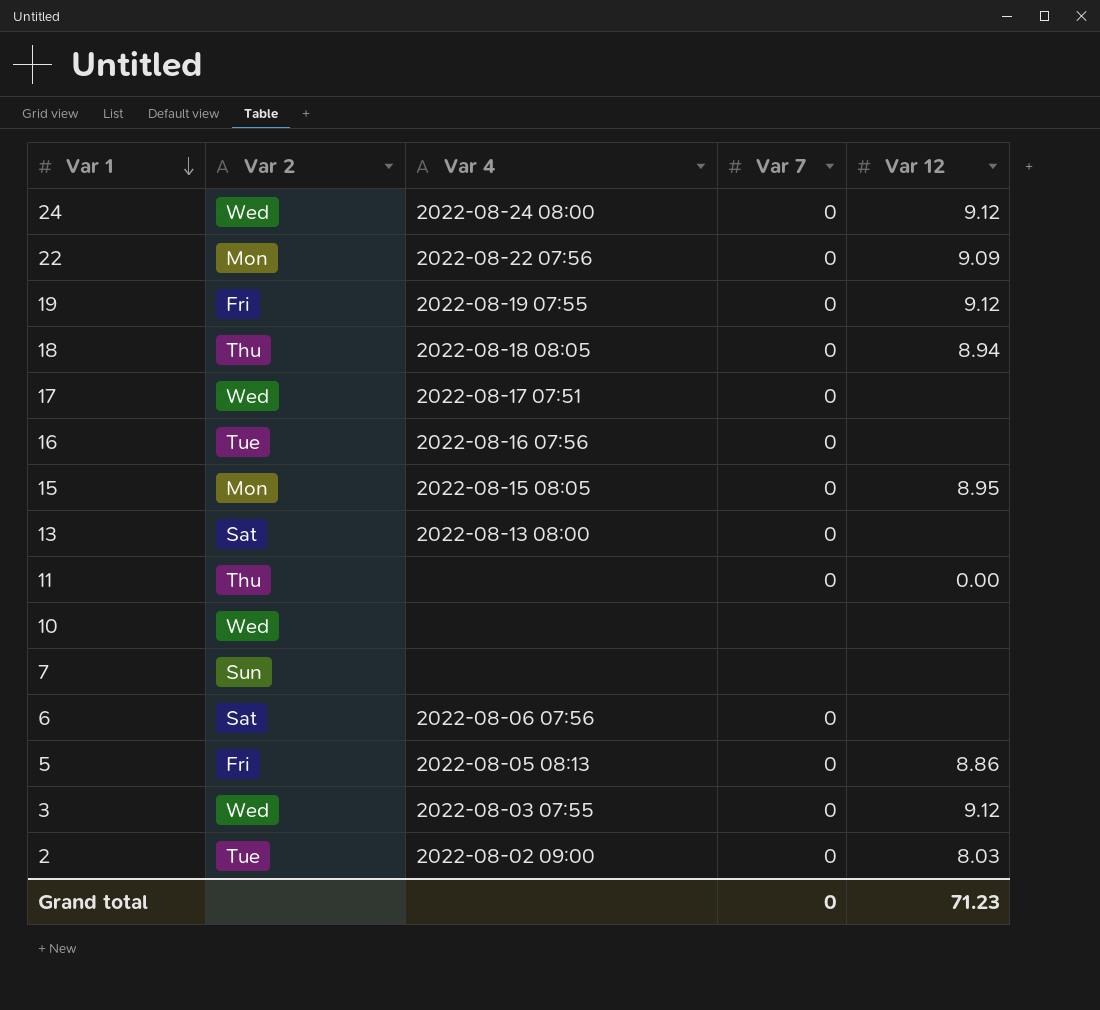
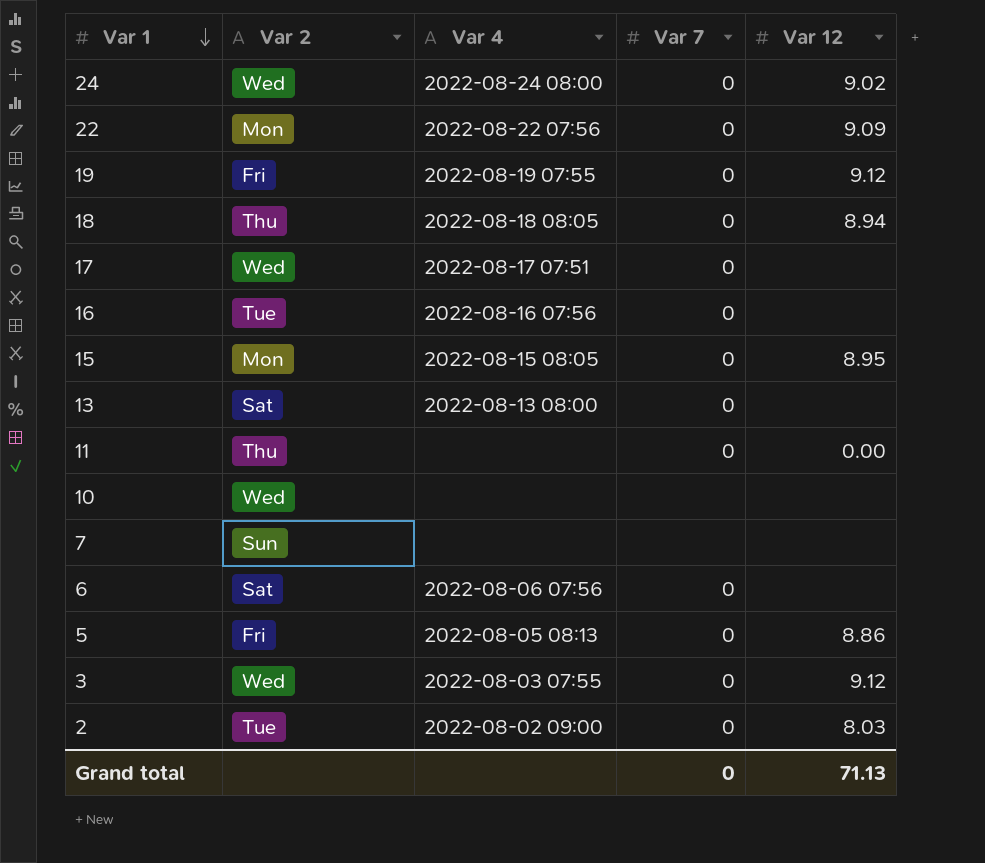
24 | Var 12: 9.12 -> 9.02
Grand total | Var 12: 71.23 -> 71.13

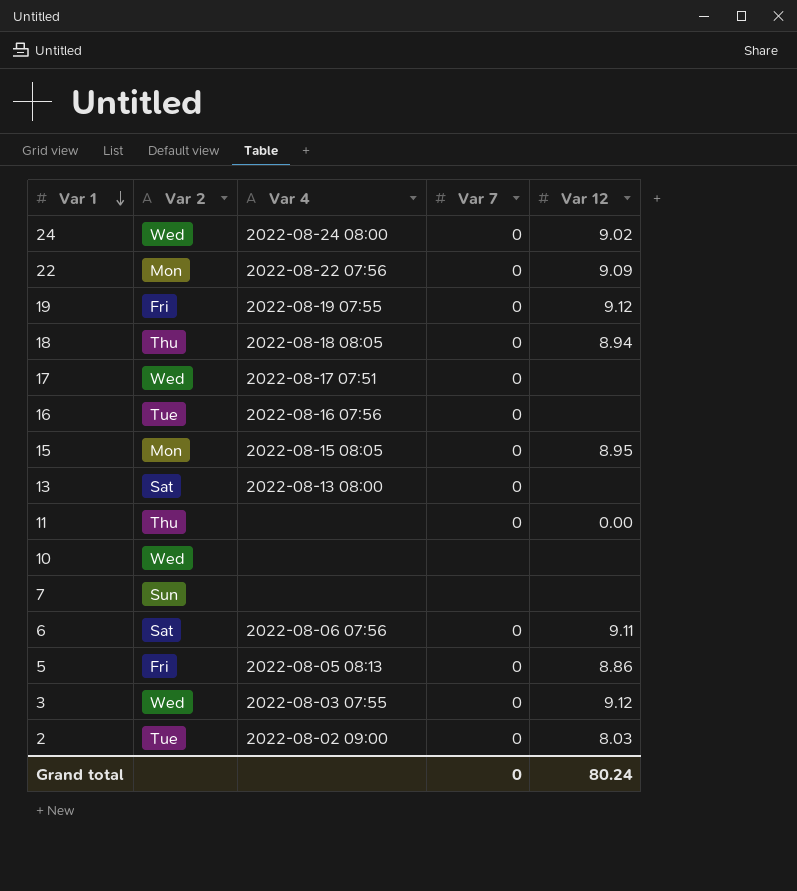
6 | Var 12: none -> 9.11
Grand total | Var 12: 71.13 -> 80.24

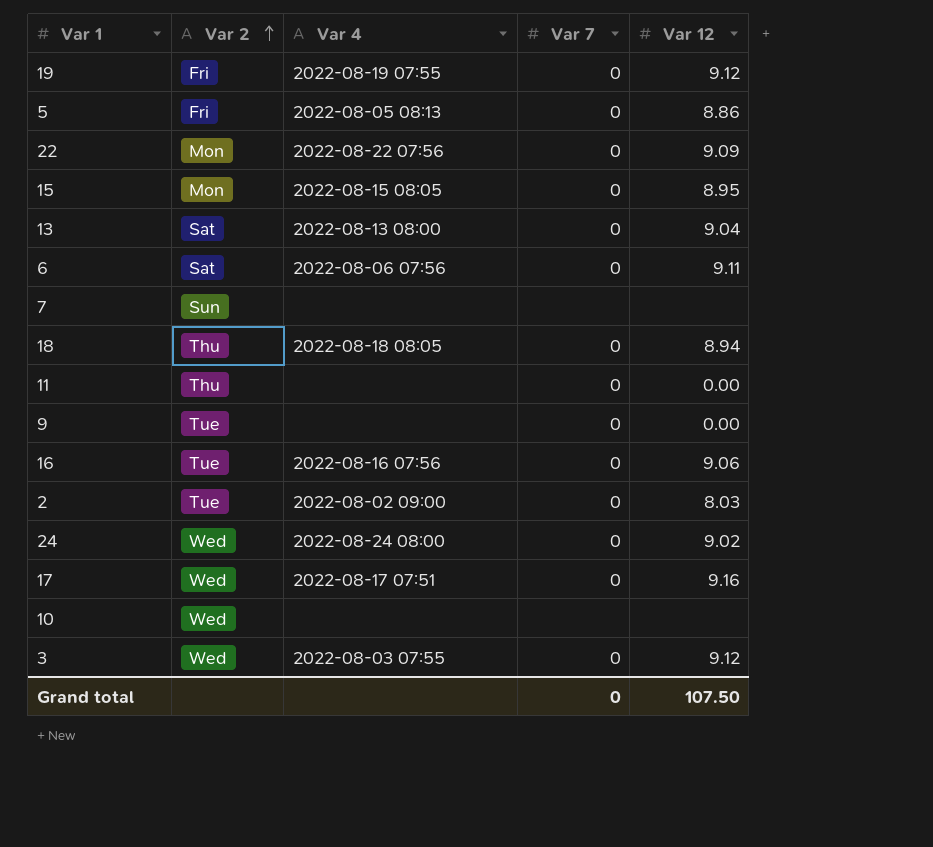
row order: Var 1 descending -> Var 2 ascending
13 | Var 12: none -> 9.04
row 9: none -> Tue | none | 0 | 0.00
16 | Var 12: none -> 9.06
17 | Var 12: none -> 9.16
Grand total | Var 12: 80.24 -> 107.50

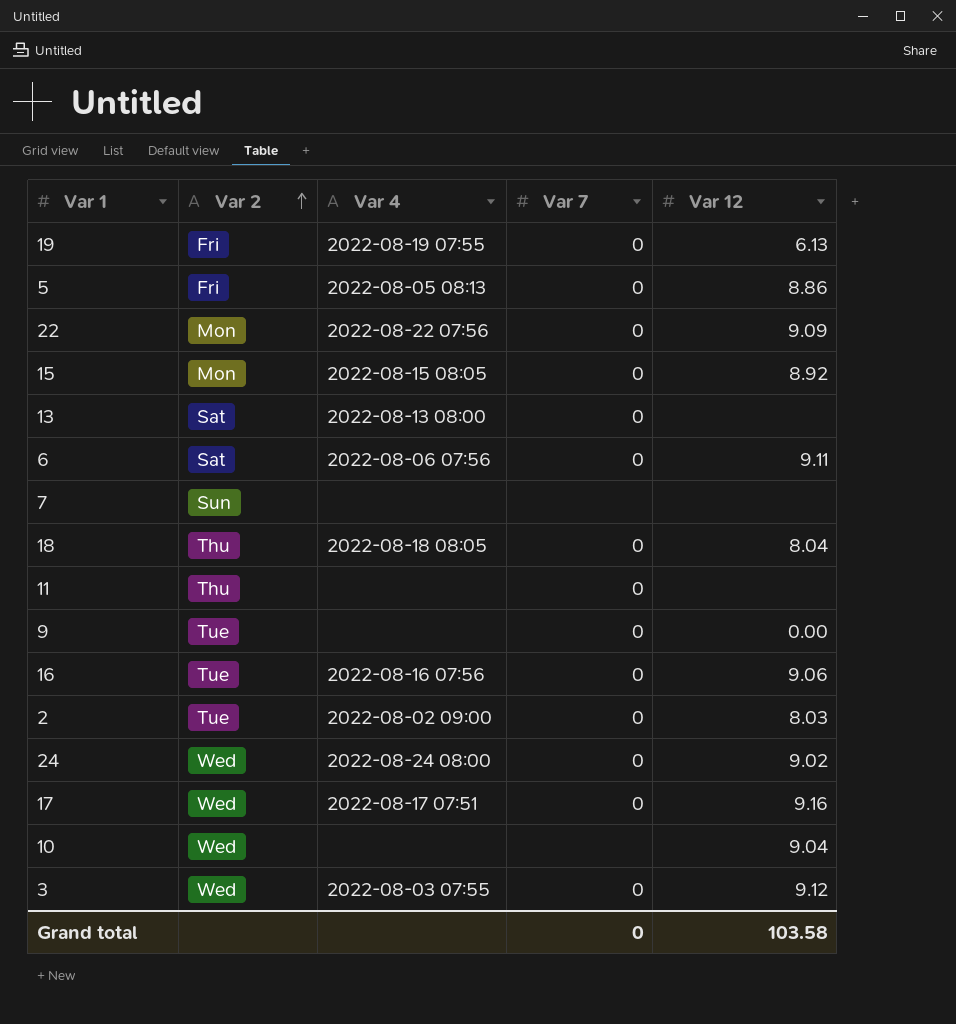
19 | Var 12: 9.12 -> 6.13
15 | Var 12: 8.95 -> 8.92
13 | Var 12: 9.04 -> none
18 | Var 12: 8.94 -> 8.04
11 | Var 12: 0.00 -> none
10 | Var 12: none -> 9.04
Grand total | Var 12: 107.50 -> 103.58

